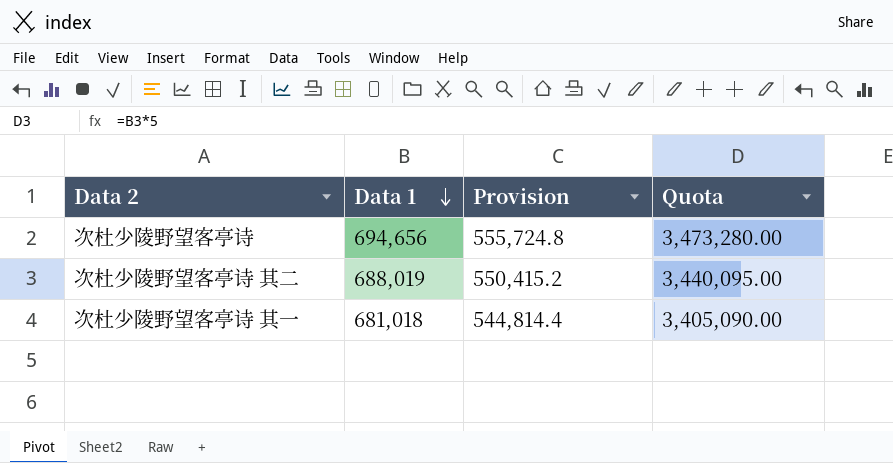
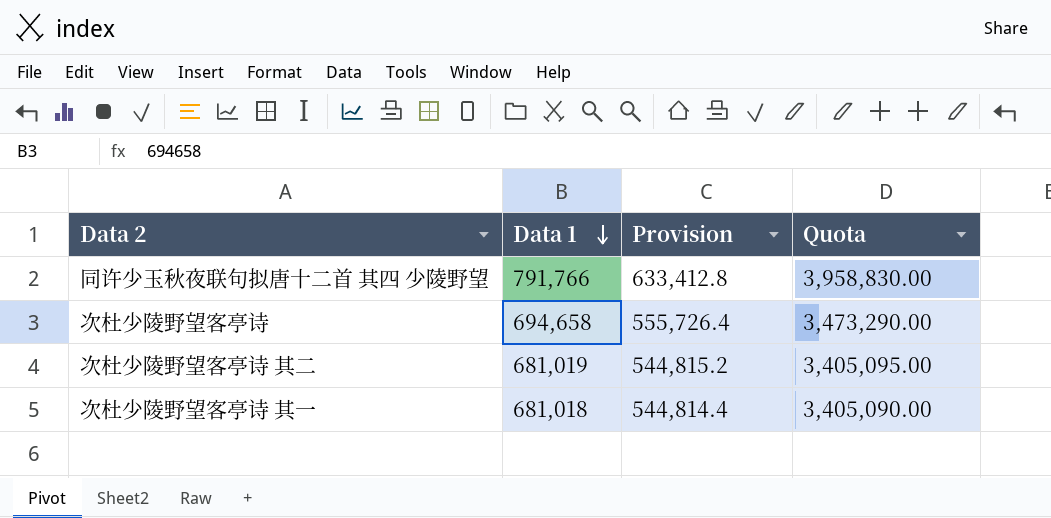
row 同许少玉秋夜联句拟唐十二首 其四 少陵野望: none -> 791,766 | 633,412.8 | 3,958,830.00
次杜少陵野望客亭诗 | Data 1: 694,656 -> 694,658
次杜少陵野望客亭诗 | Provision: 555,724.8 -> 555,726.4
次杜少陵野望客亭诗 | Quota: 3,473,280.00 -> 3,473,290.00
次杜少陵野望客亭诗 其二 | Data 1: 688,019 -> 681,019
次杜少陵野望客亭诗 其二 | Provision: 550,415.2 -> 544,815.2
次杜少陵野望客亭诗 其二 | Quota: 3,440,095.00 -> 3,405,095.00

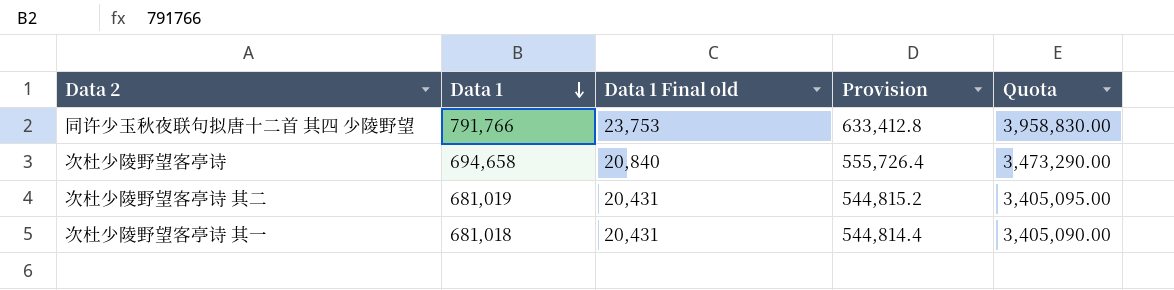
column Data 1 Final old | formula: none -> [Data 1] * 0.03

